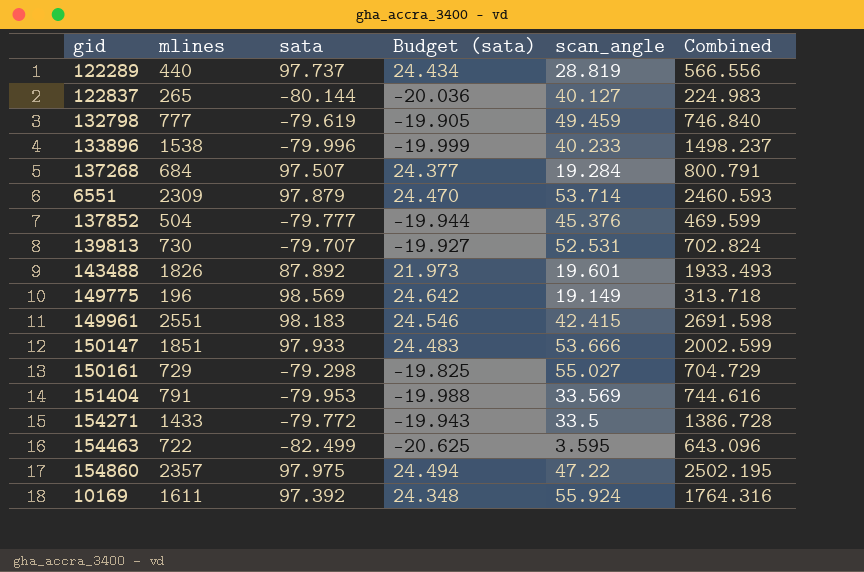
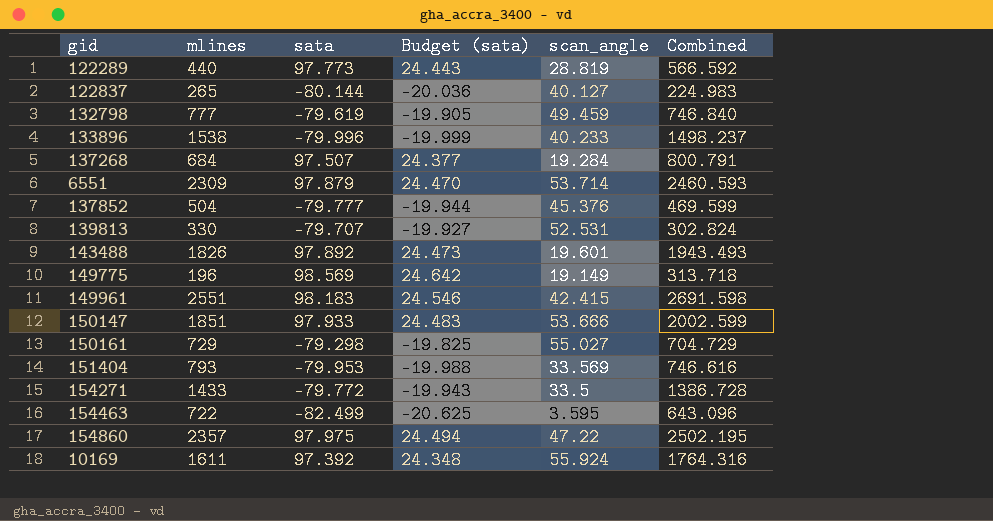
122289 | sata: 97.737 -> 97.773
122289 | Budget (sata): 24.434 -> 24.443
122289 | Combined: 566.556 -> 566.592
139813 | mlines: 730 -> 330
139813 | Combined: 702.824 -> 302.824
143488 | sata: 87.892 -> 97.892
143488 | Budget (sata): 21.973 -> 24.473
143488 | Combined: 1933.493 -> 1943.493
151404 | mlines: 791 -> 793
151404 | Combined: 744.616 -> 746.616

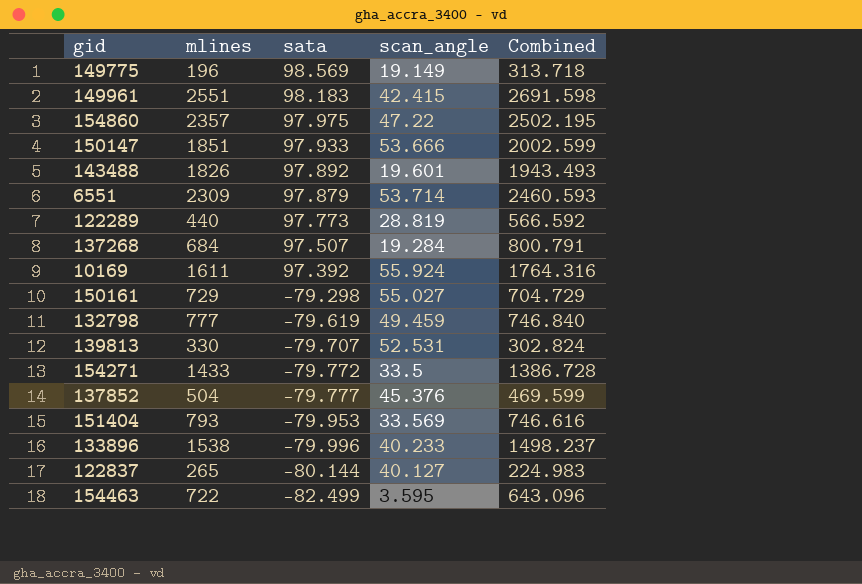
row order: none -> sata descending
column Budget (sata) | formula: [sata] * 0.25 -> none

